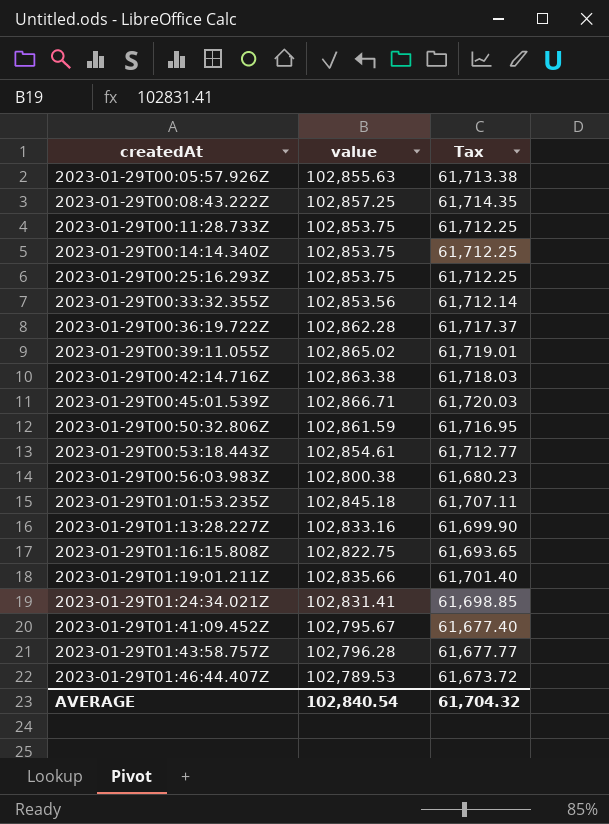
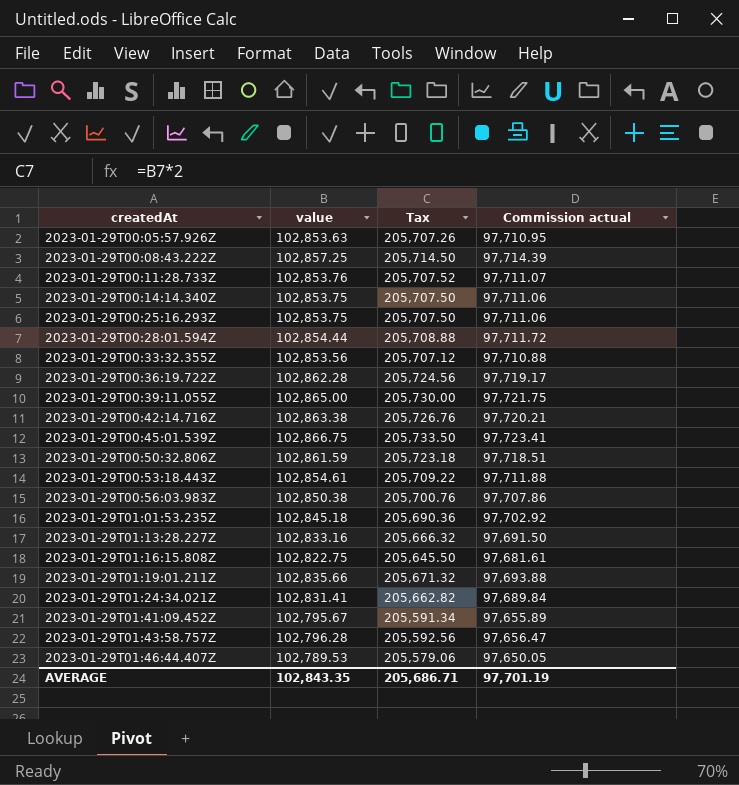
column Tax | formula: [value] * 0.6 -> [value] * 2
column Commission actual | formula: none -> [value] * 0.95
2023-01-29T00:05:57.926Z | value: 102,855.63 -> 102,853.63
2023-01-29T00:11:28.733Z | value: 102,853.75 -> 102,853.76
row 2023-01-29T00:28:01.594Z: none -> 102,854.44 | 205,708.88 | 97,711.72
2023-01-29T00:39:11.055Z | value: 102,865.02 -> 102,865.00
2023-01-29T00:45:01.539Z | value: 102,866.71 -> 102,866.75
2023-01-29T00:56:03.983Z | value: 102,800.38 -> 102,850.38
AVERAGE | value: 102,840.54 -> 102,843.35
AVERAGE | Tax: 61,704.32 -> 205,686.71

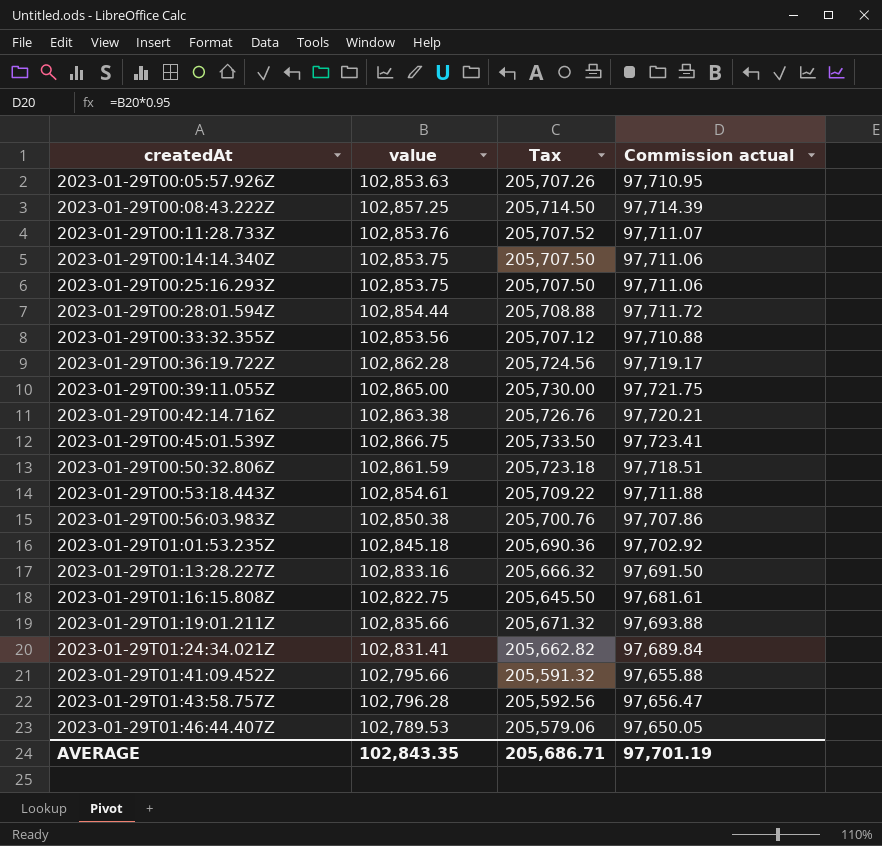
2023-01-29T01:41:09.452Z | value: 102,795.67 -> 102,795.66
2023-01-29T01:41:09.452Z | Tax: 205,591.34 -> 205,591.32
2023-01-29T01:41:09.452Z | Commission actual: 97,655.89 -> 97,655.88

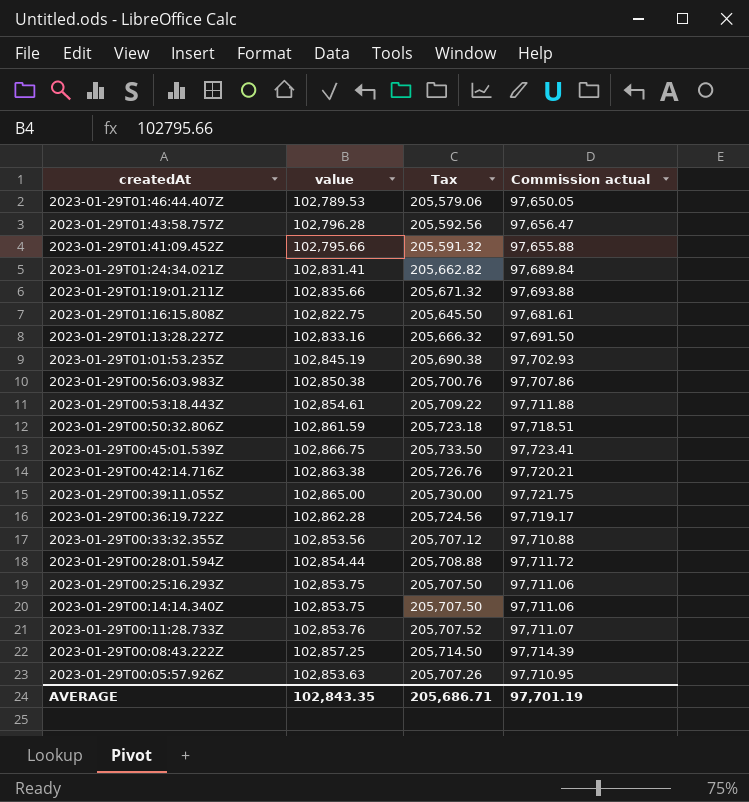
row order: createdAt ascending -> createdAt descending
2023-01-29T01:01:53.235Z | value: 102,845.18 -> 102,845.19
2023-01-29T01:01:53.235Z | Tax: 205,690.36 -> 205,690.38
2023-01-29T01:01:53.235Z | Commission actual: 97,702.92 -> 97,702.93

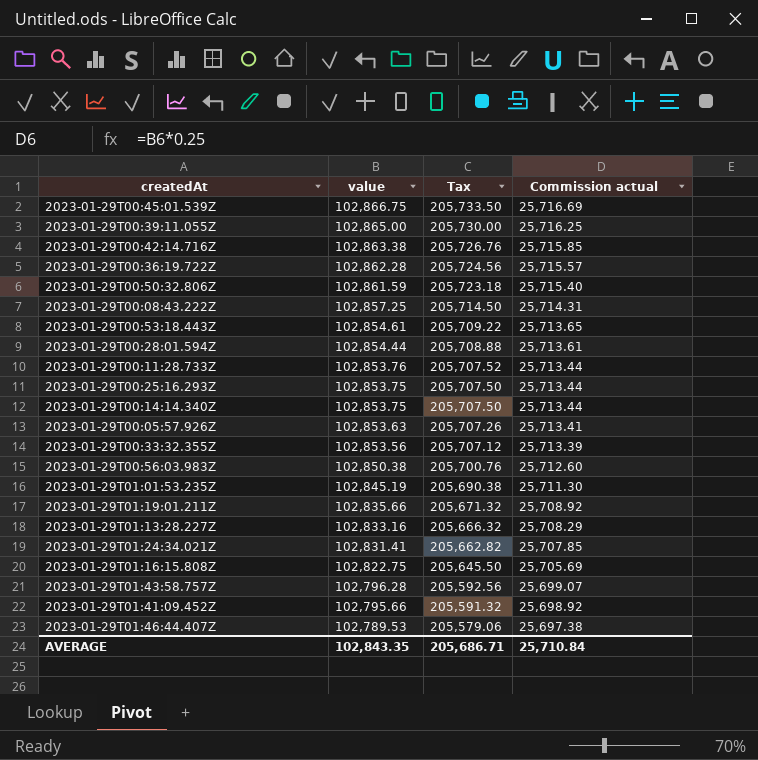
row order: createdAt descending -> value descending
column Commission actual | formula: [value] * 0.95 -> [value] * 0.25
AVERAGE | Commission actual: 97,701.19 -> 25,710.84

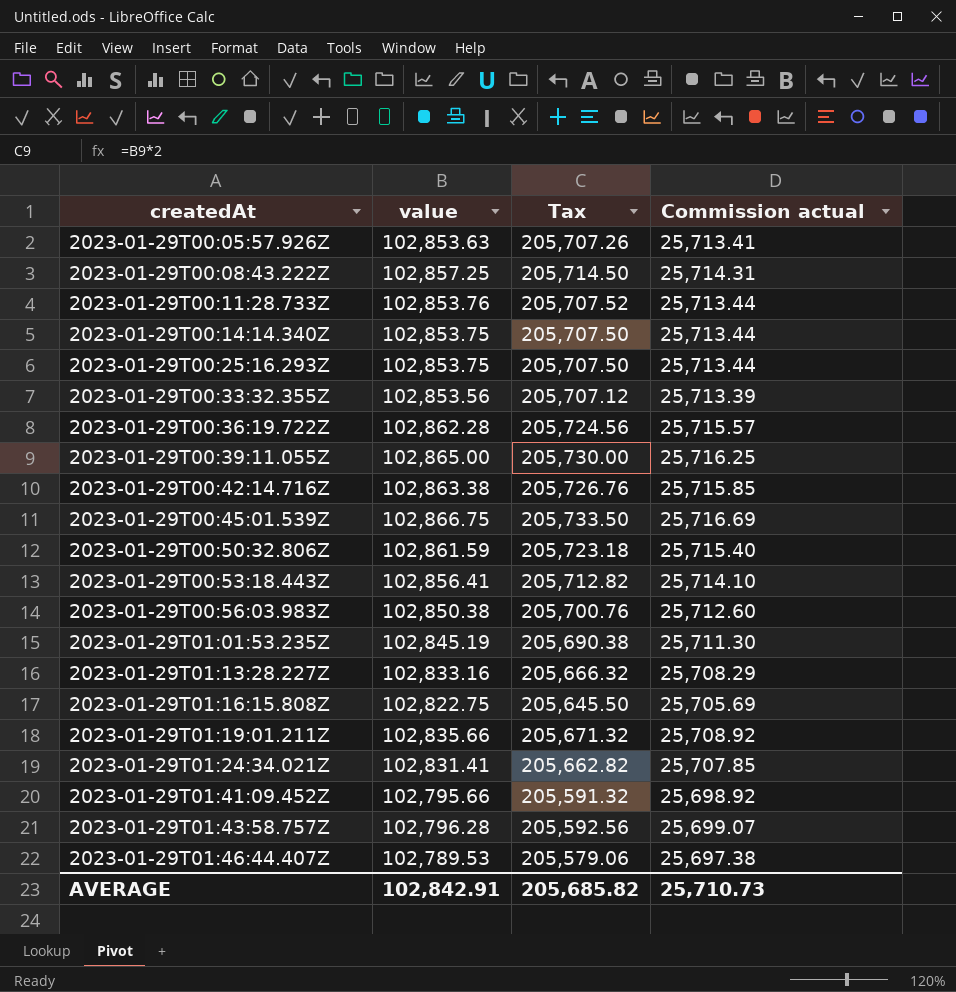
row order: value descending -> createdAt ascending
row 2023-01-29T00:28:01.594Z: 102,854.44 | 205,708.88 | 25,713.61 -> none
2023-01-29T00:53:18.443Z | value: 102,854.61 -> 102,856.41
2023-01-29T00:53:18.443Z | Tax: 205,709.22 -> 205,712.82
2023-01-29T00:53:18.443Z | Commission actual: 25,713.65 -> 25,714.10
AVERAGE | value: 102,843.35 -> 102,842.91
AVERAGE | Tax: 205,686.71 -> 205,685.82
AVERAGE | Commission actual: 25,710.84 -> 25,710.73

